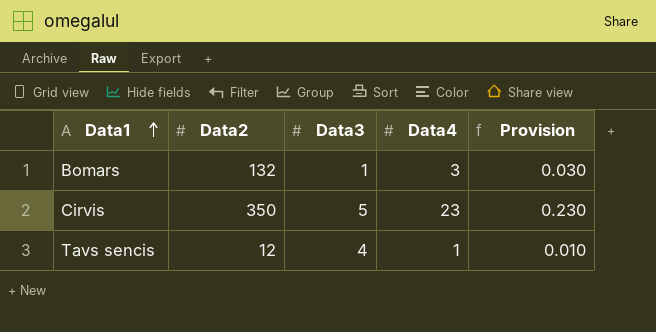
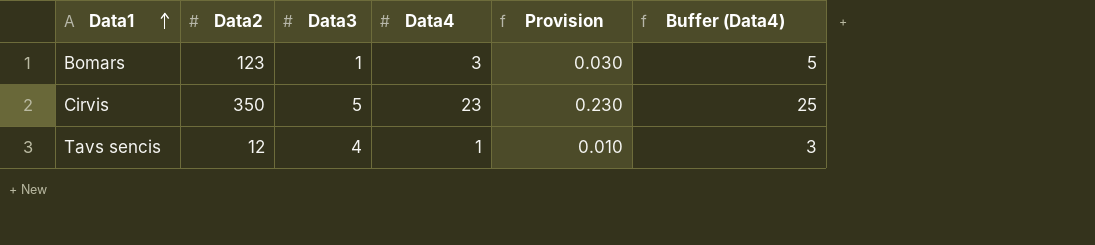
column Buffer (Data4) | formula: none -> [Data4] + 2
Bomars | Data2: 132 -> 123

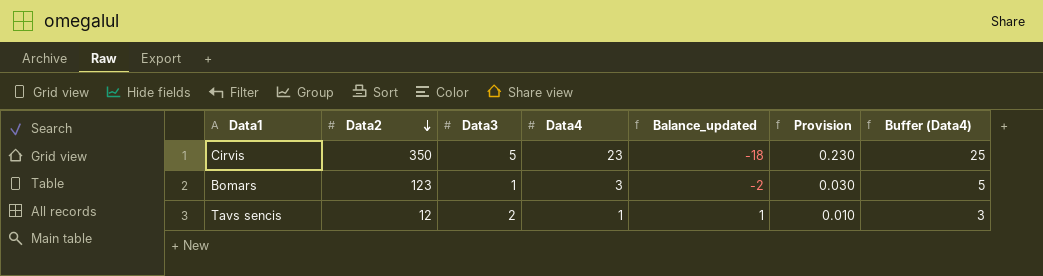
row order: Data1 ascending -> Data2 descending
column Balance_updated | formula: none -> [Data3] - [Data4]
Tavs sencis | Data3: 4 -> 2

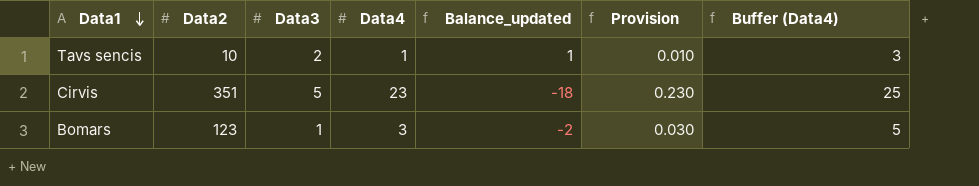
row order: Data2 descending -> Data1 descending
Tavs sencis | Data2: 12 -> 10
Cirvis | Data2: 350 -> 351

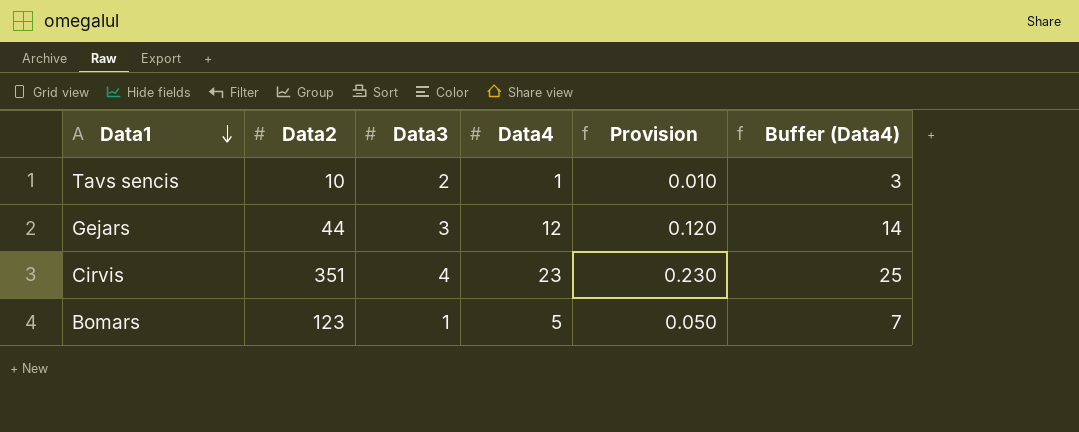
column Balance_updated | formula: [Data3] - [Data4] -> none
row Gejars: none -> 44 | 3 | 12 | 0.120 | 14
Cirvis | Data3: 5 -> 4
Bomars | Data4: 3 -> 5
Bomars | Provision: 0.030 -> 0.050
Bomars | Buffer (Data4): 5 -> 7

